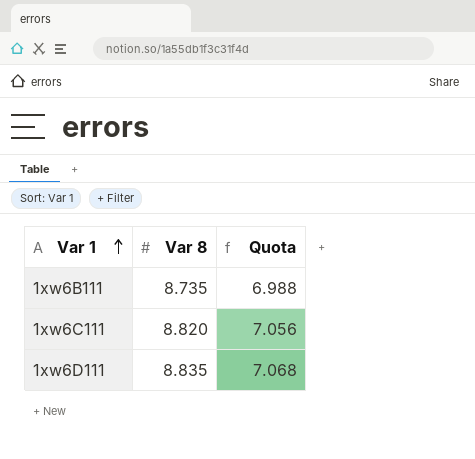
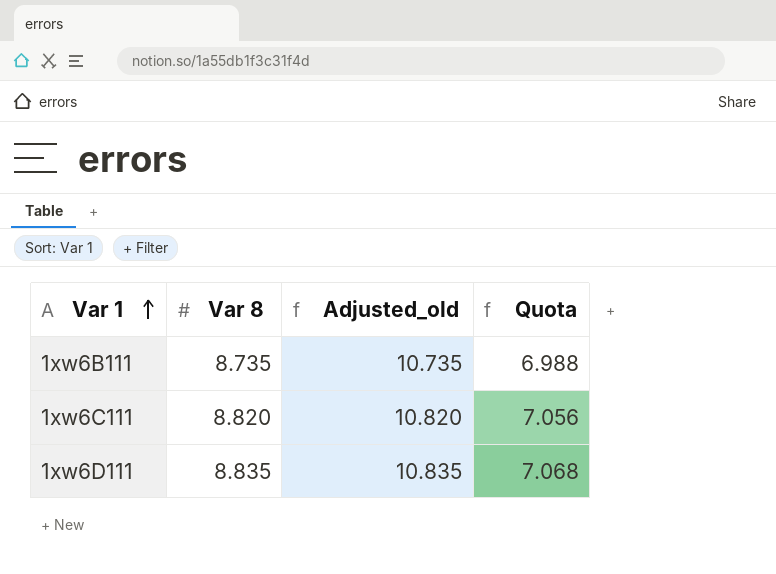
column Adjusted_old | formula: none -> [Var 8] + 2

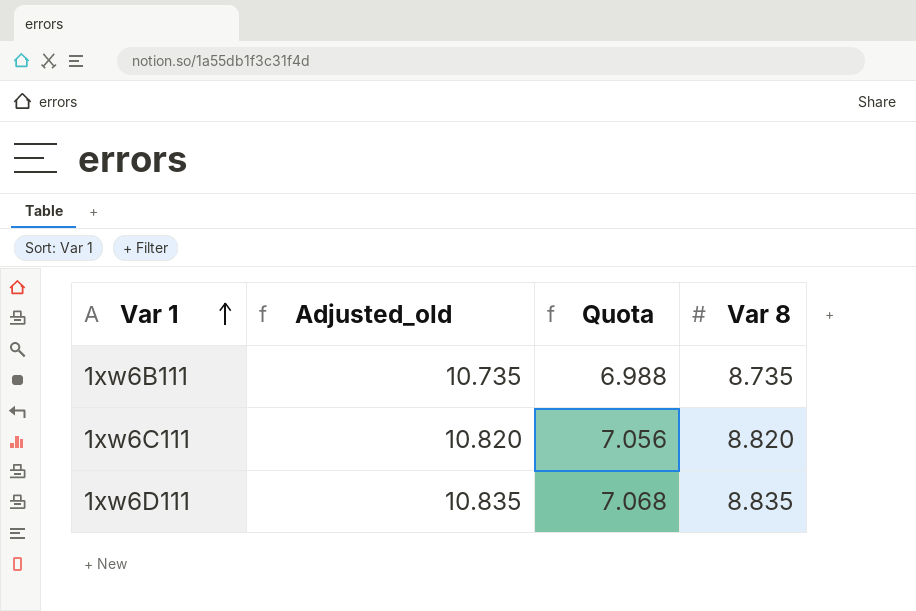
column Var 8 | position: 2 -> 4

